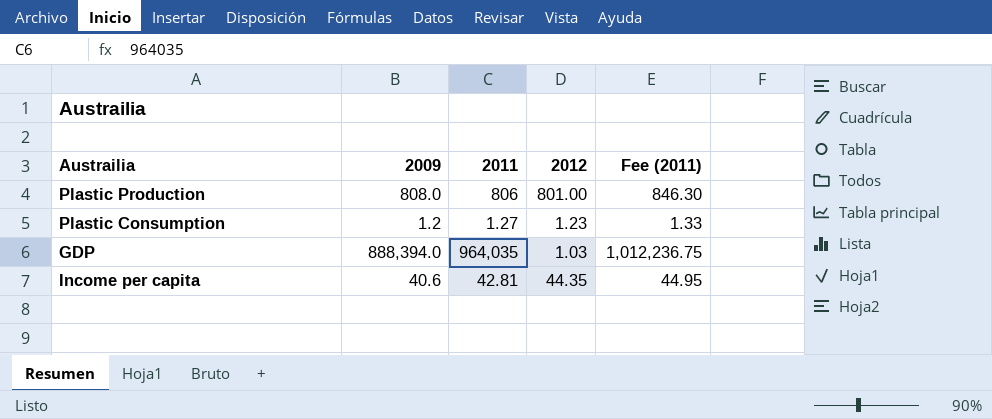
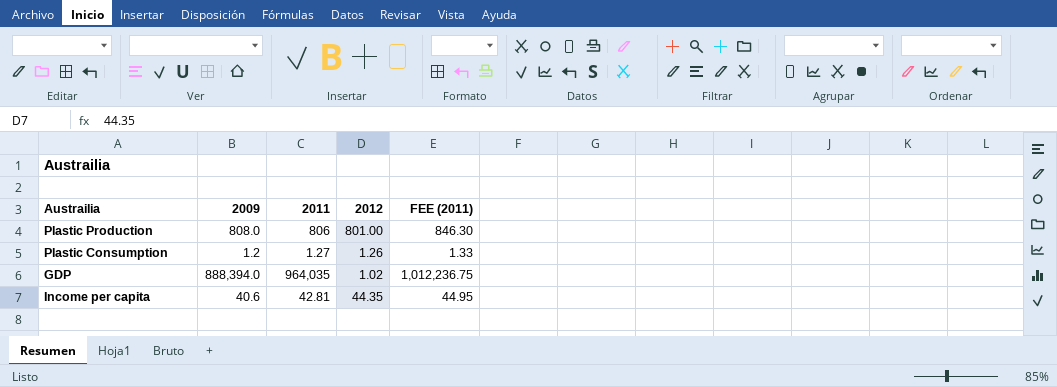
column name: Fee (2011) -> FEE (2011)
Plastic Consumption | 2012: 1.23 -> 1.26
GDP | 2012: 1.03 -> 1.02

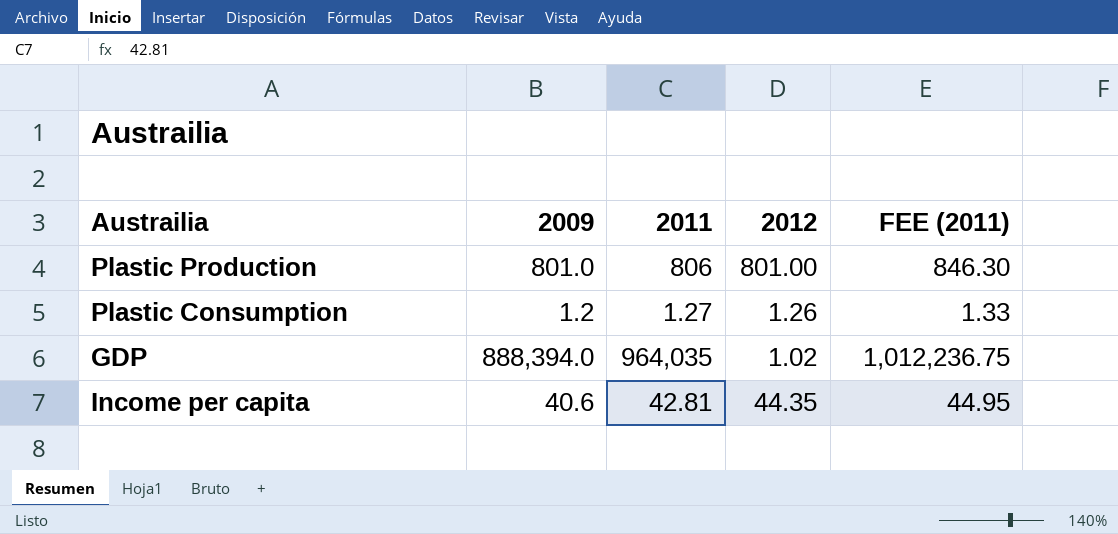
Plastic Production | 2009: 808.0 -> 801.0

